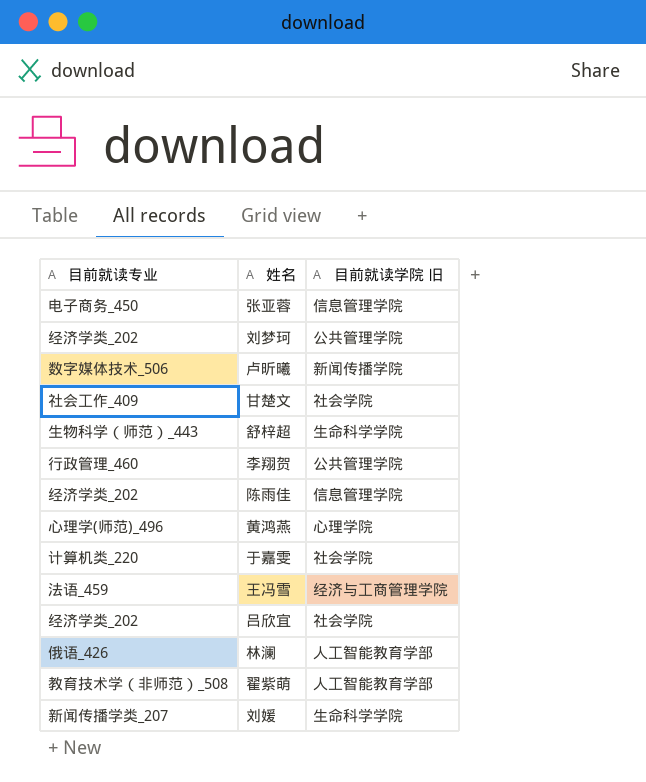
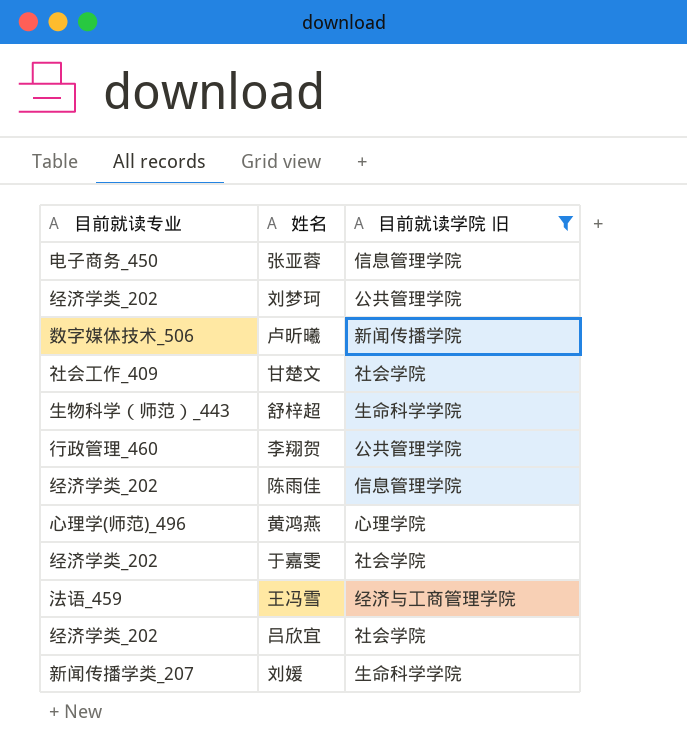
filter: none -> 目前就读学院 旧 != 人工智能教育学部
于嘉雯 | 目前就读专业: 计算机类_220 -> 经济学类_202

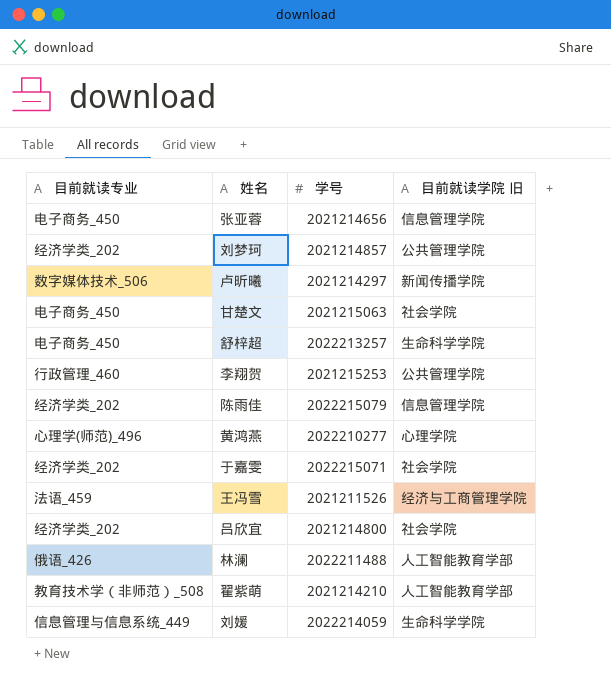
filter: 目前就读学院 旧 != 人工智能教育学部 -> none
column 学号 | position: none -> 3
甘楚文 | 目前就读专业: 社会工作_409 -> 电子商务_450
舒梓超 | 目前就读专业: 生物科学（师范）_443 -> 电子商务_450
刘媛 | 目前就读专业: 新闻传播学类_207 -> 信息管理与信息系统_449

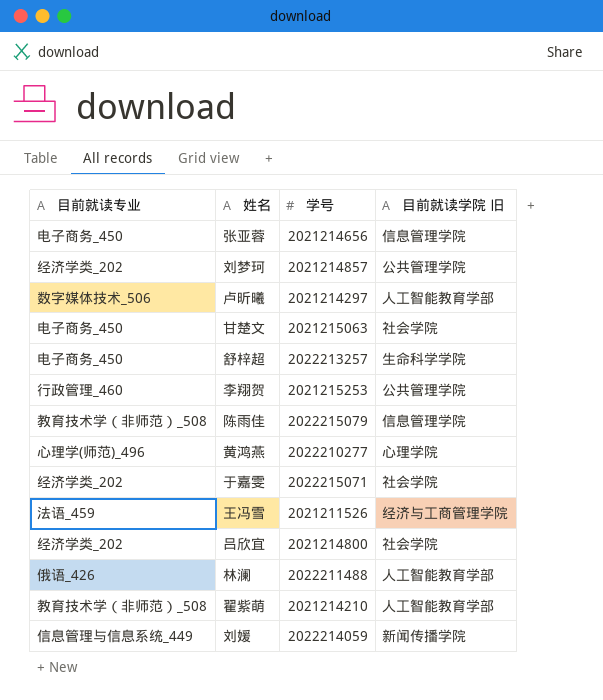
卢昕曦 | 目前就读学院 旧: 新闻传播学院 -> 人工智能教育学部
陈雨佳 | 目前就读专业: 经济学类_202 -> 教育技术学（非师范）_508
刘媛 | 目前就读学院 旧: 生命科学学院 -> 新闻传播学院

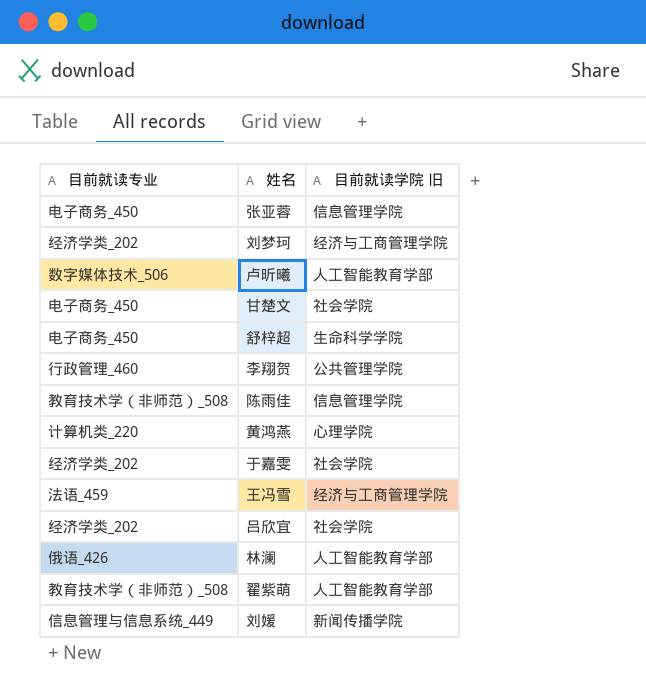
column 学号 | position: 3 -> none
刘梦珂 | 目前就读学院 旧: 公共管理学院 -> 经济与工商管理学院
黄鸿燕 | 目前就读专业: 心理学(师范)_496 -> 计算机类_220

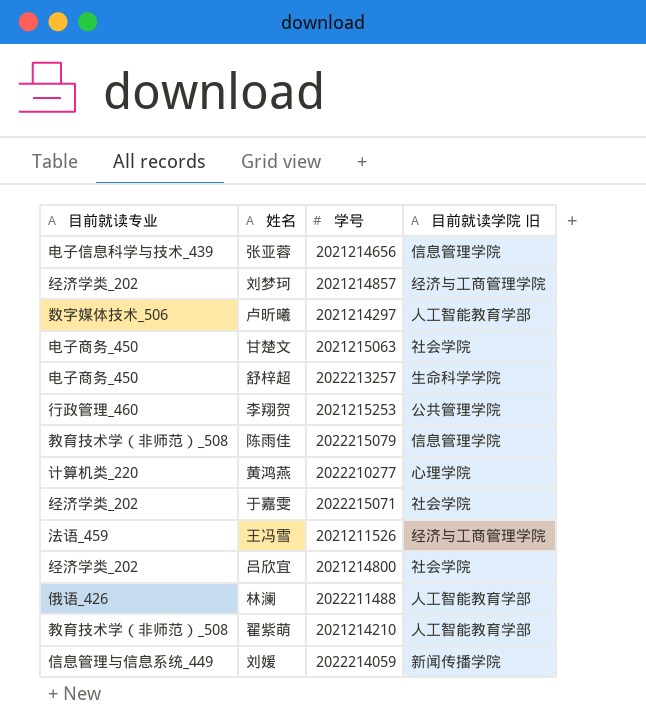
column 学号 | position: none -> 3
张亚蓉 | 目前就读专业: 电子商务_450 -> 电子信息科学与技术_439

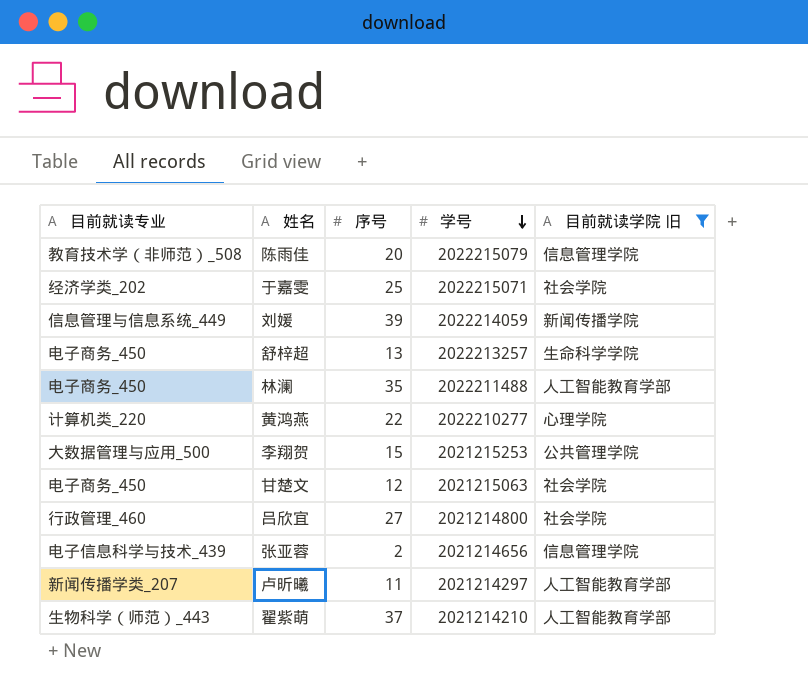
filter: none -> 目前就读学院 旧 != 经济与工商管理学院
row order: none -> 学号 descending
column 序号 | position: none -> 3
林澜 | 目前就读专业: 俄语_426 -> 电子商务_450
李翔贺 | 目前就读专业: 行政管理_460 -> 大数据管理与应用_500
吕欣宜 | 目前就读专业: 经济学类_202 -> 行政管理_460
卢昕曦 | 目前就读专业: 数字媒体技术_506 -> 新闻传播学类_207
翟紫萌 | 目前就读专业: 教育技术学（非师范）_508 -> 生物科学（师范）_443

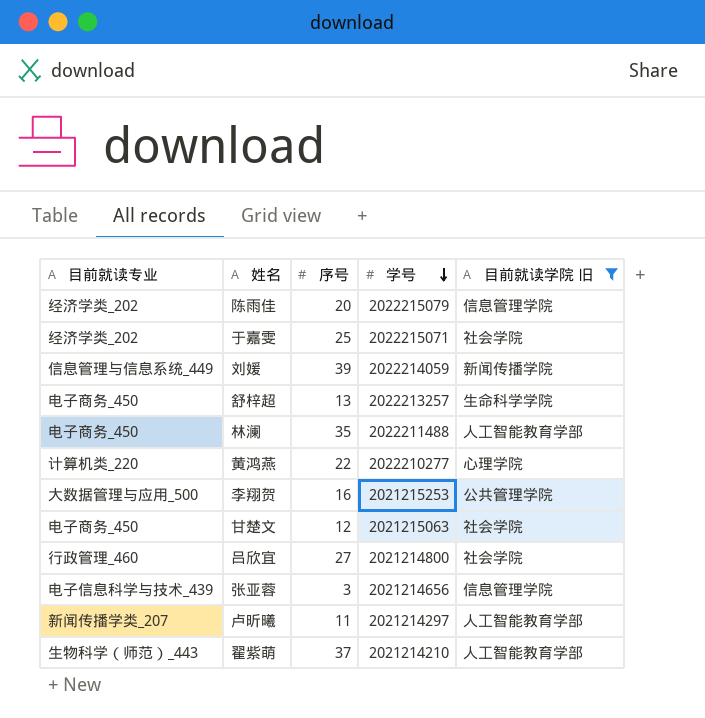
陈雨佳 | 目前就读专业: 教育技术学（非师范）_508 -> 经济学类_202
李翔贺 | 序号: 15 -> 16
张亚蓉 | 序号: 2 -> 3

